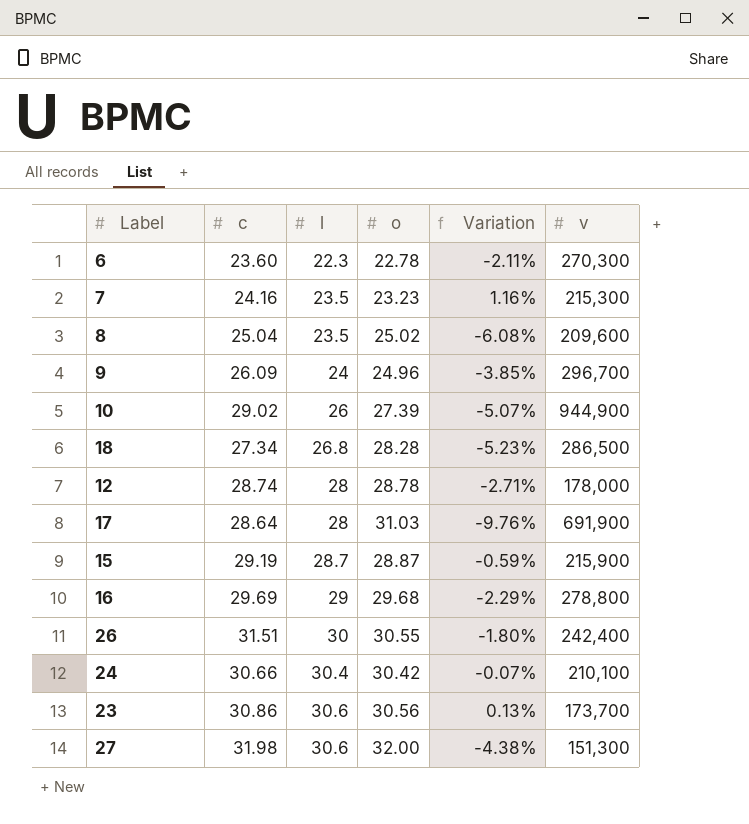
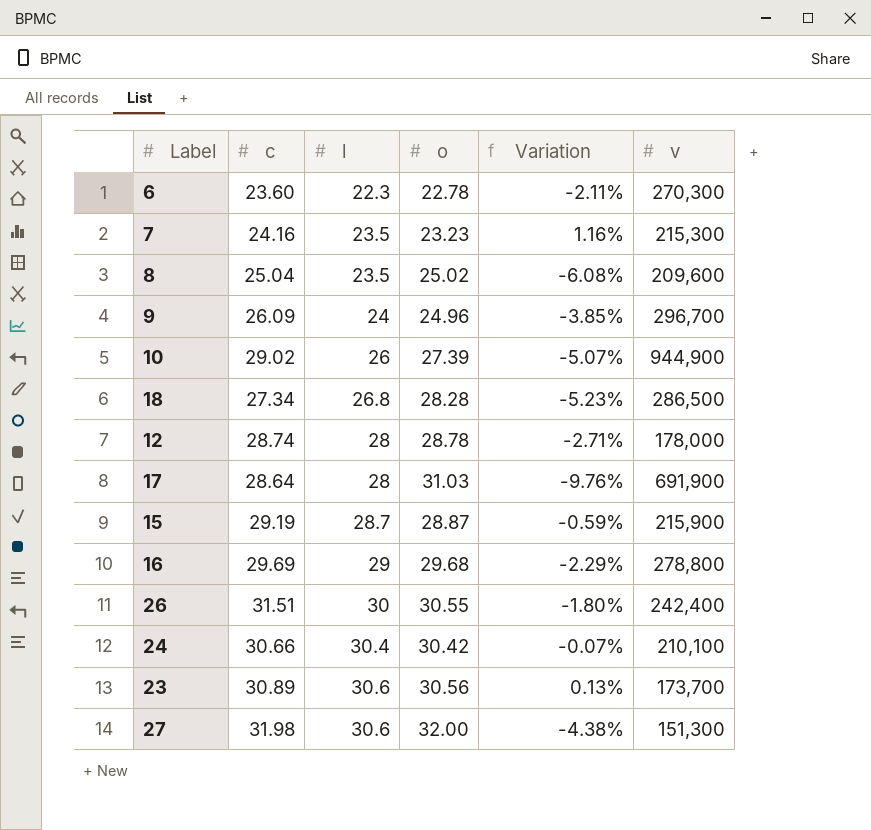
23 | c: 30.86 -> 30.89

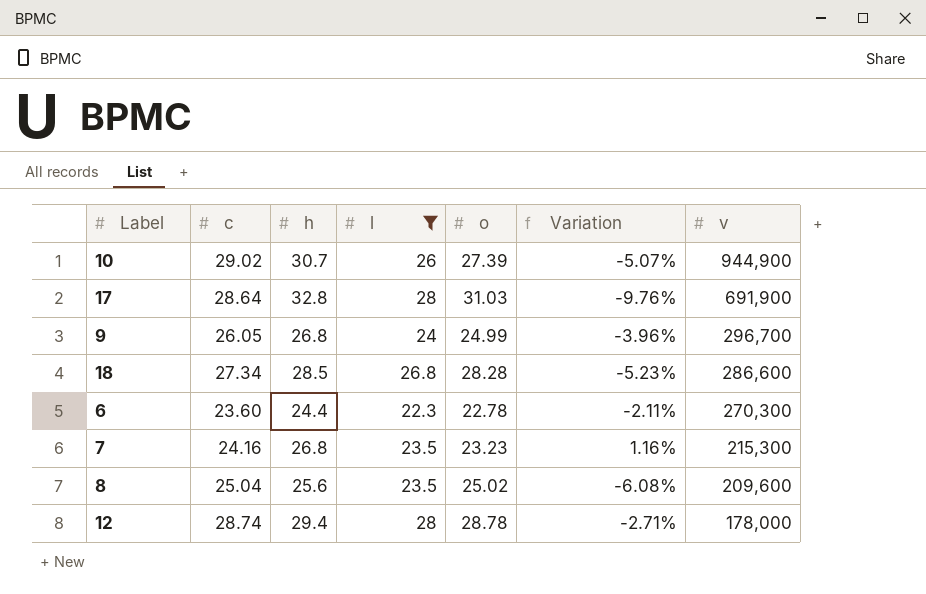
filter: none -> l <= 28
row order: l ascending -> v descending
column h | position: none -> 3
9 | c: 26.09 -> 26.05
9 | o: 24.96 -> 24.99
9 | Variation: -3.85% -> -3.96%
18 | v: 286,500 -> 286,600

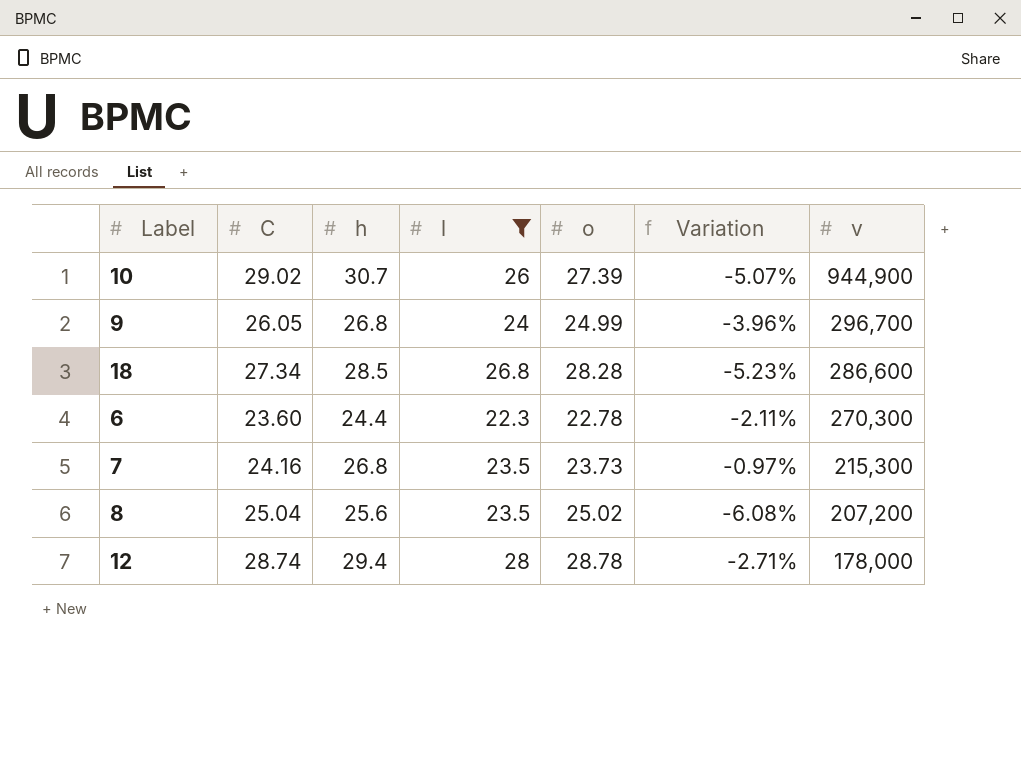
column name: c -> C
row 17: 28.64 | 32.8 | 28 | 31.03 | -9.76% | 691,900 -> none
7 | o: 23.23 -> 23.73
7 | Variation: 1.16% -> -0.97%
8 | v: 209,600 -> 207,200

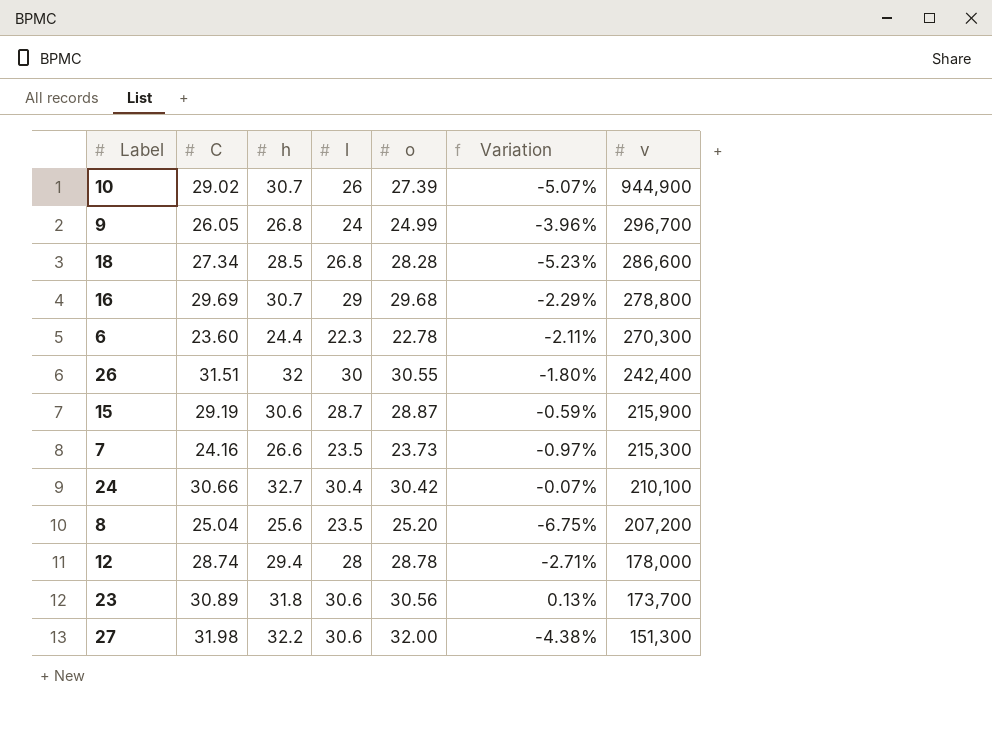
filter: l <= 28 -> none
7 | h: 26.8 -> 26.6
8 | o: 25.02 -> 25.20
8 | Variation: -6.08% -> -6.75%

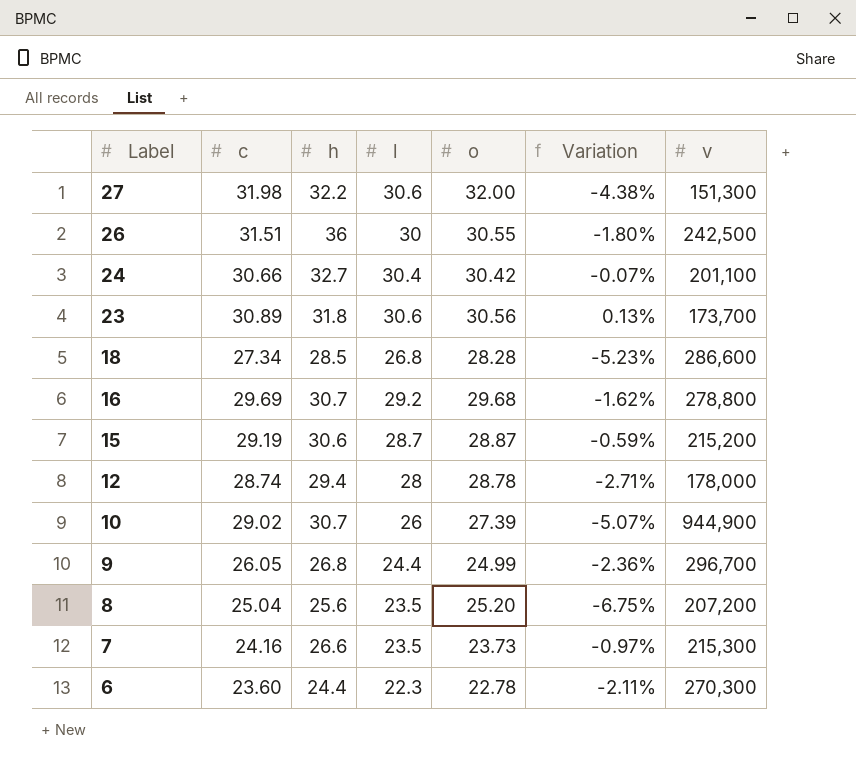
row order: v descending -> Label descending
column name: C -> c
26 | h: 32 -> 36
26 | v: 242,400 -> 242,500
24 | v: 210,100 -> 201,100
16 | l: 29 -> 29.2
16 | Variation: -2.29% -> -1.62%
15 | v: 215,900 -> 215,200
9 | l: 24 -> 24.4
9 | Variation: -3.96% -> -2.36%

